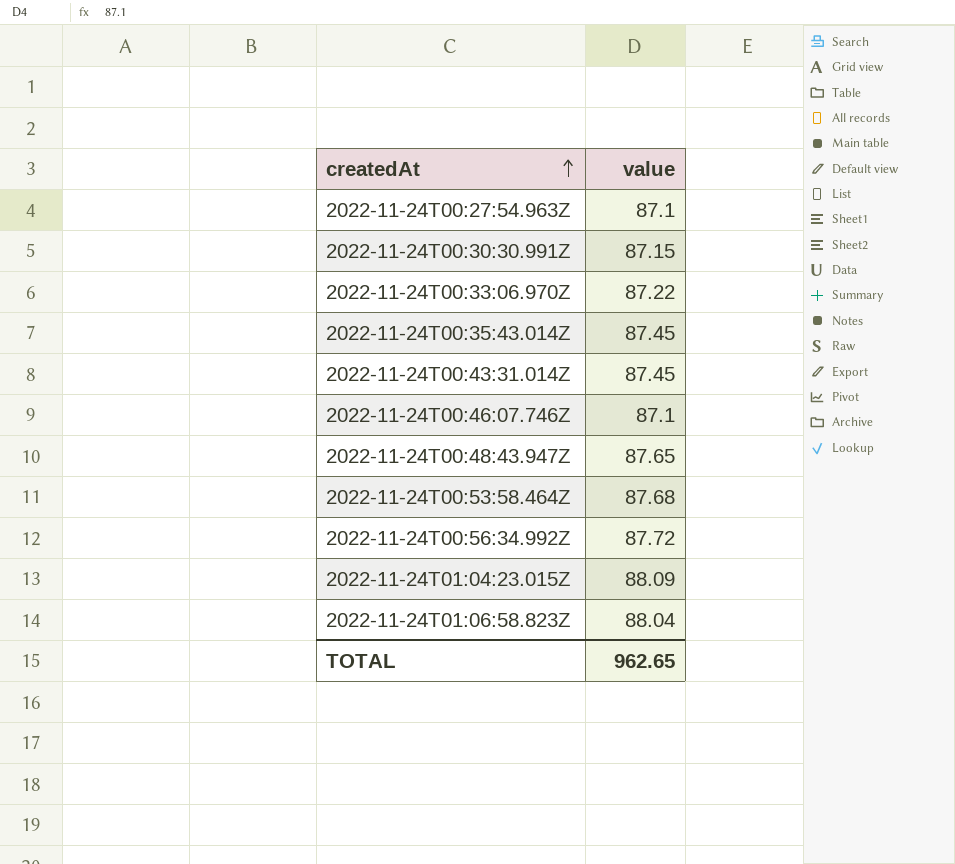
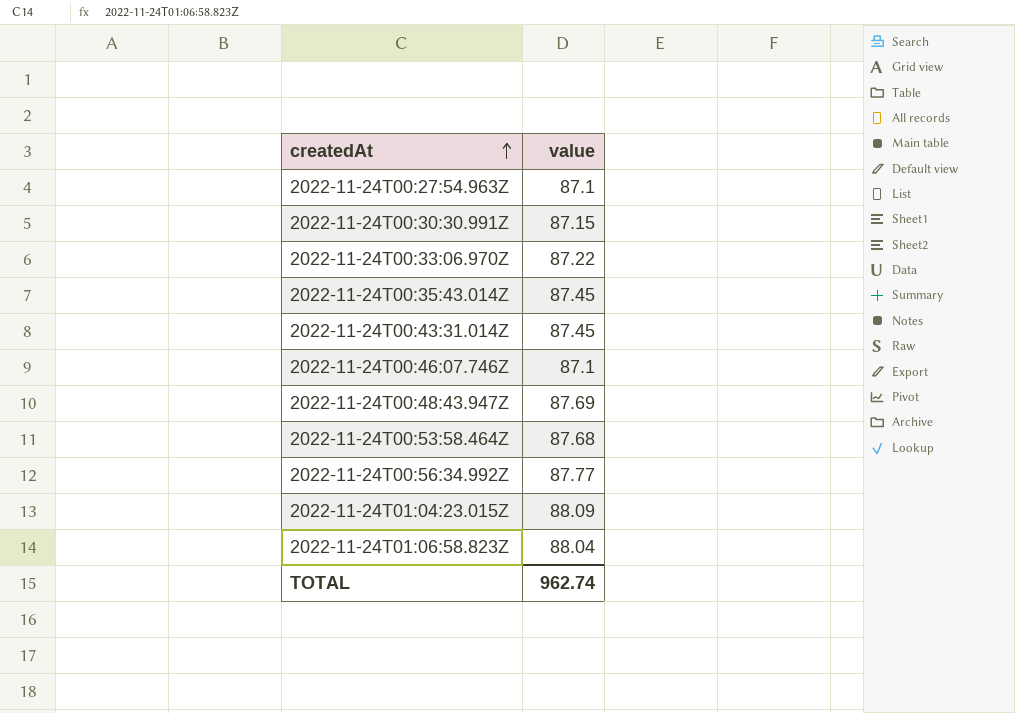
2022-11-24T00:48:43.947Z | value: 87.65 -> 87.69
2022-11-24T00:56:34.992Z | value: 87.72 -> 87.77
TOTAL | value: 962.65 -> 962.74

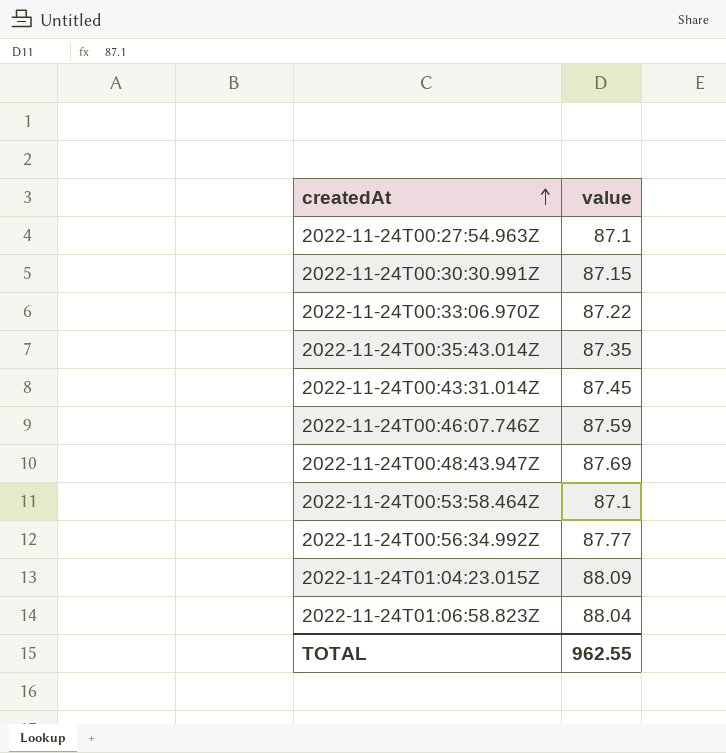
2022-11-24T00:35:43.014Z | value: 87.45 -> 87.35
2022-11-24T00:46:07.746Z | value: 87.1 -> 87.59
2022-11-24T00:53:58.464Z | value: 87.68 -> 87.1
TOTAL | value: 962.74 -> 962.55

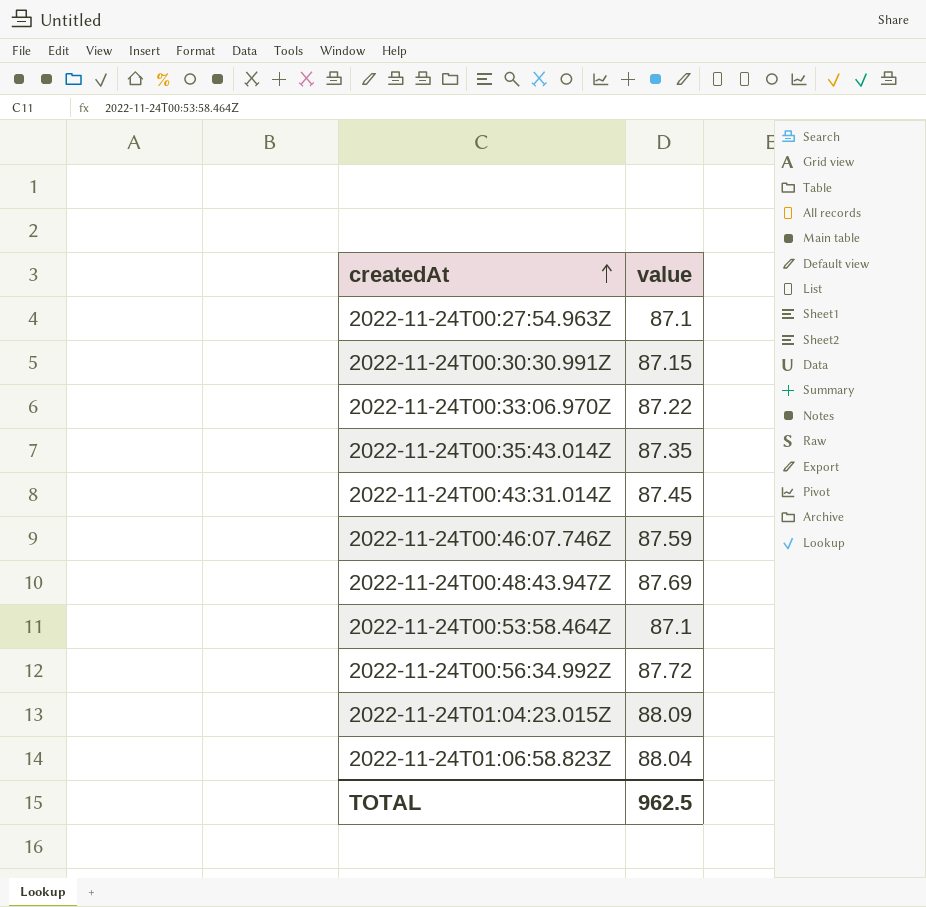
2022-11-24T00:56:34.992Z | value: 87.77 -> 87.72
TOTAL | value: 962.55 -> 962.5

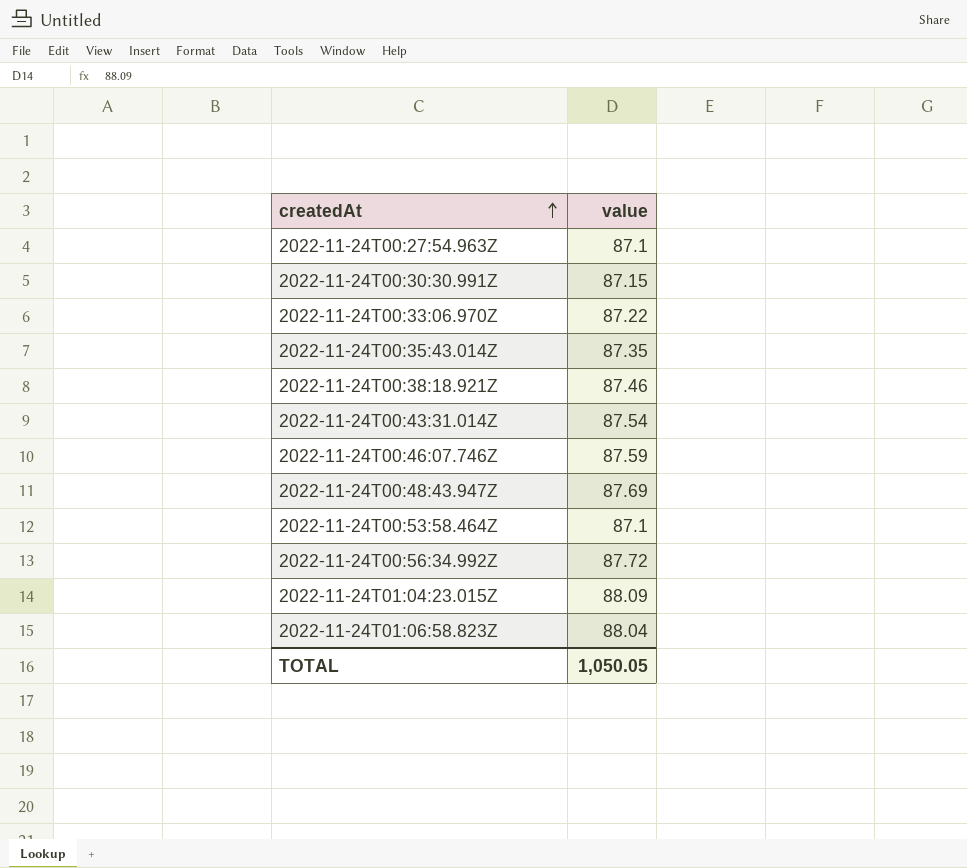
row 2022-11-24T00:38:18.921Z: none -> 87.46
2022-11-24T00:43:31.014Z | value: 87.45 -> 87.54
TOTAL | value: 962.5 -> 1,050.05

